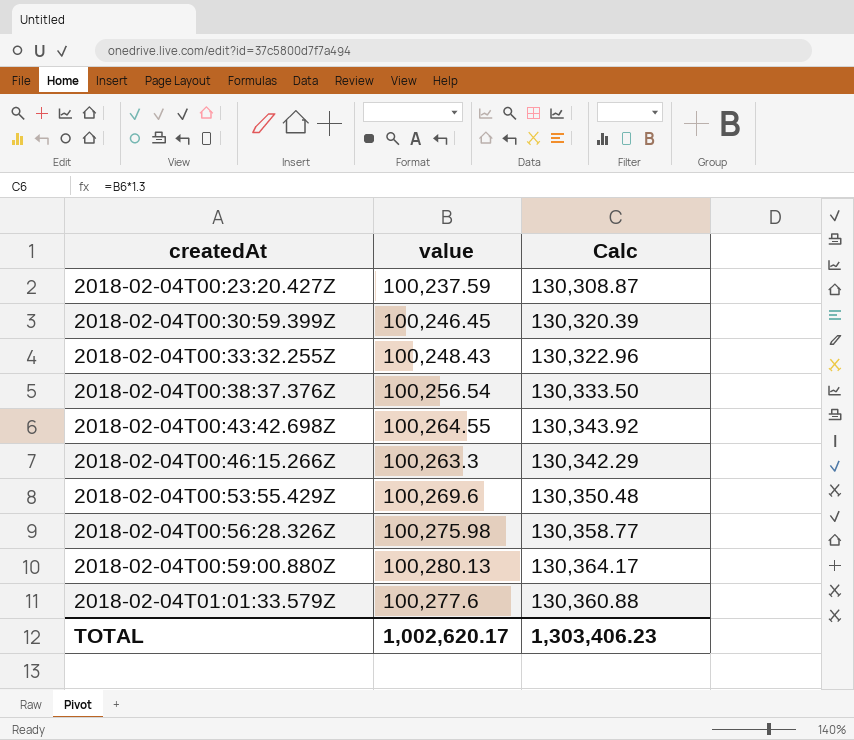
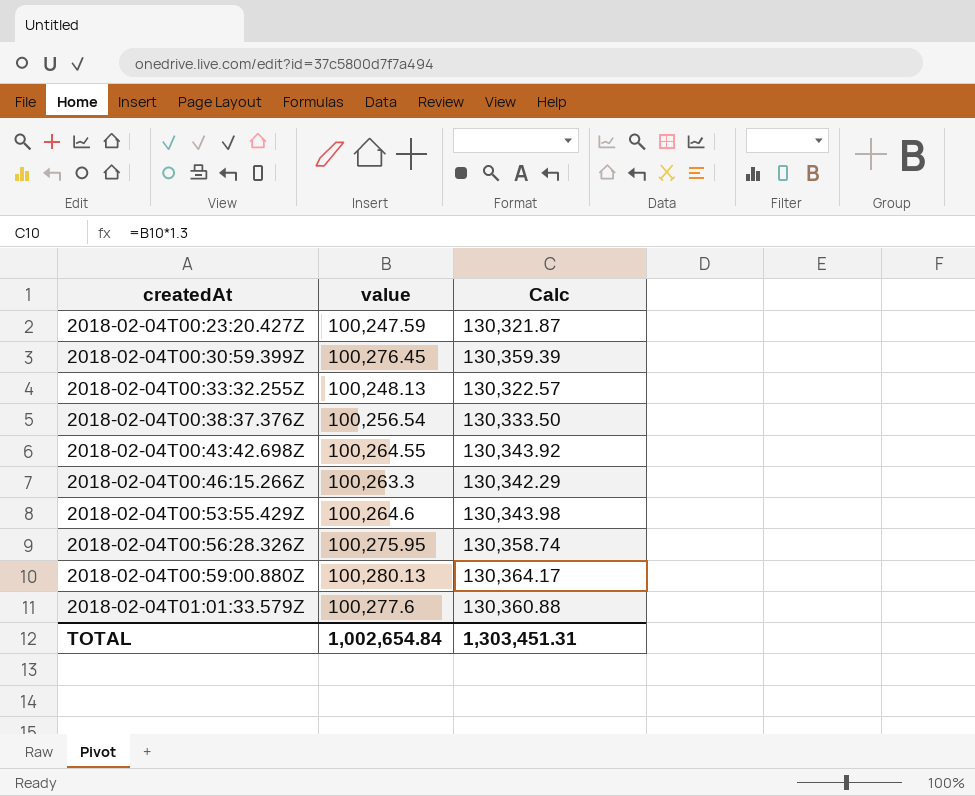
2018-02-04T00:23:20.427Z | value: 100,237.59 -> 100,247.59
2018-02-04T00:23:20.427Z | Calc: 130,308.87 -> 130,321.87
2018-02-04T00:30:59.399Z | value: 100,246.45 -> 100,276.45
2018-02-04T00:30:59.399Z | Calc: 130,320.39 -> 130,359.39
2018-02-04T00:33:32.255Z | value: 100,248.43 -> 100,248.13
2018-02-04T00:33:32.255Z | Calc: 130,322.96 -> 130,322.57
2018-02-04T00:53:55.429Z | value: 100,269.6 -> 100,264.6
2018-02-04T00:53:55.429Z | Calc: 130,350.48 -> 130,343.98
2018-02-04T00:56:28.326Z | value: 100,275.98 -> 100,275.95
2018-02-04T00:56:28.326Z | Calc: 130,358.77 -> 130,358.74
TOTAL | value: 1,002,620.17 -> 1,002,654.84
TOTAL | Calc: 1,303,406.23 -> 1,303,451.31

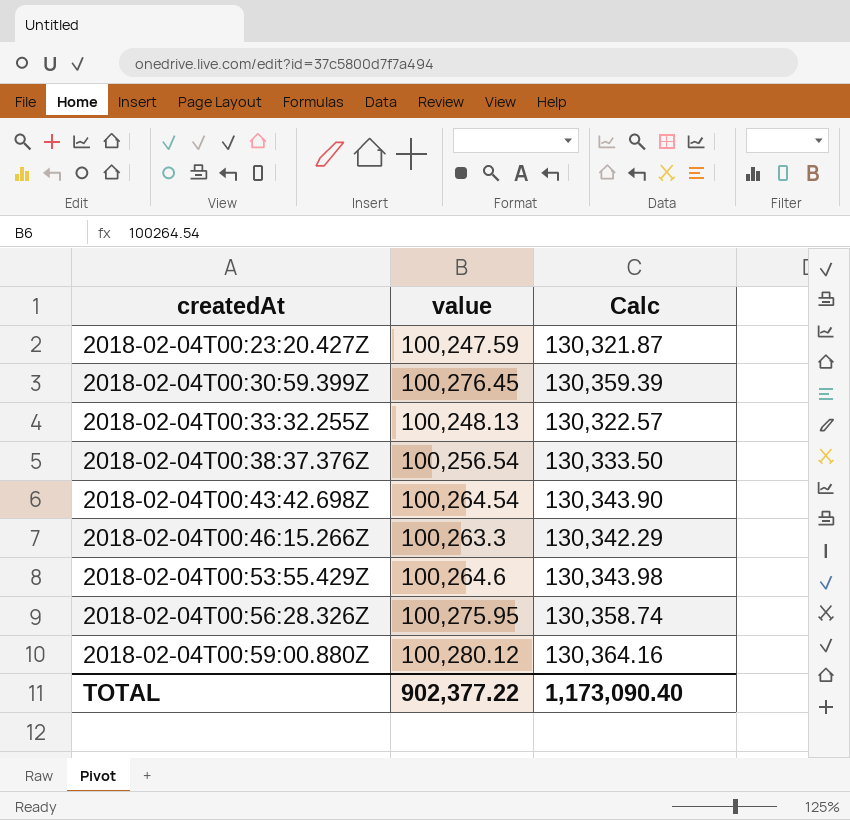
row 2018-02-04T01:01:33.579Z: 100,277.6 | 130,360.88 -> none
2018-02-04T00:43:42.698Z | value: 100,264.55 -> 100,264.54
2018-02-04T00:43:42.698Z | Calc: 130,343.92 -> 130,343.90
2018-02-04T00:59:00.880Z | value: 100,280.13 -> 100,280.12
2018-02-04T00:59:00.880Z | Calc: 130,364.17 -> 130,364.16
TOTAL | value: 1,002,654.84 -> 902,377.22
TOTAL | Calc: 1,303,451.31 -> 1,173,090.40

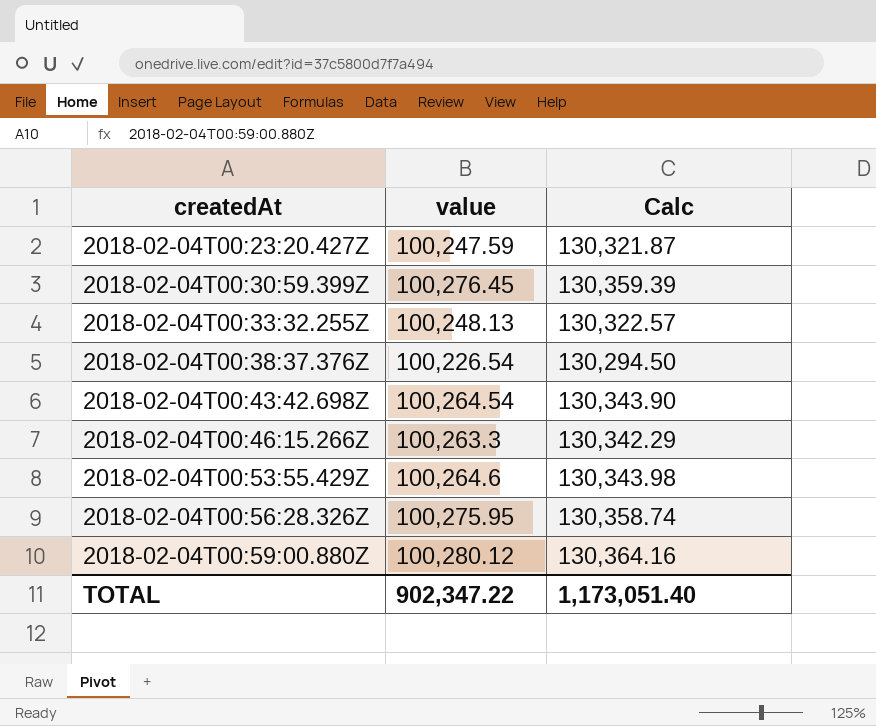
2018-02-04T00:38:37.376Z | value: 100,256.54 -> 100,226.54
2018-02-04T00:38:37.376Z | Calc: 130,333.50 -> 130,294.50
TOTAL | value: 902,377.22 -> 902,347.22
TOTAL | Calc: 1,173,090.40 -> 1,173,051.40

